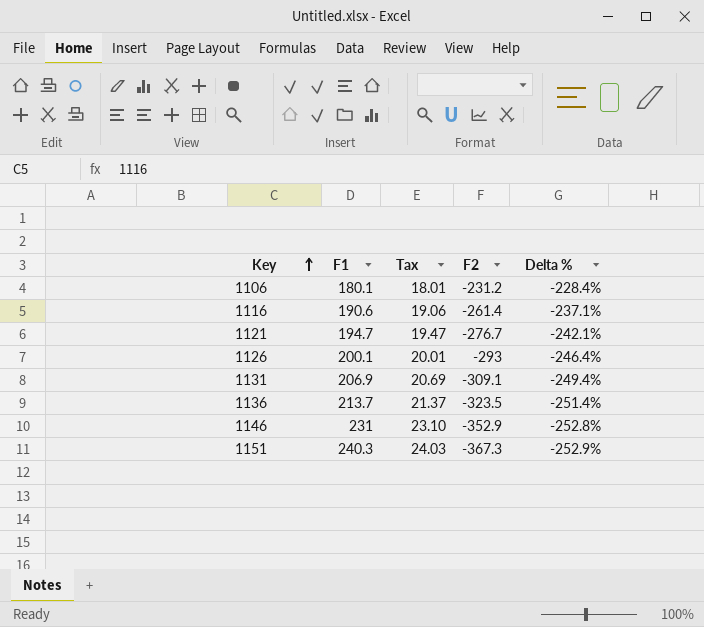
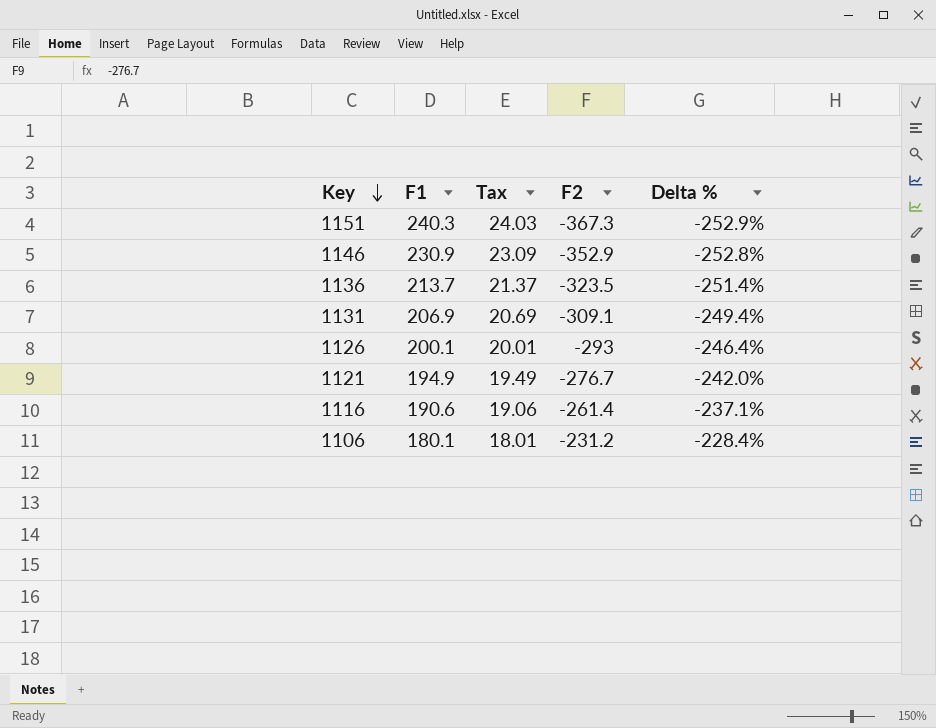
row order: Key ascending -> Key descending
1146 | F1: 231 -> 230.9
1146 | Tax: 23.10 -> 23.09
1121 | F1: 194.7 -> 194.9
1121 | Tax: 19.47 -> 19.49
1121 | Delta %: -242.1% -> -242.0%

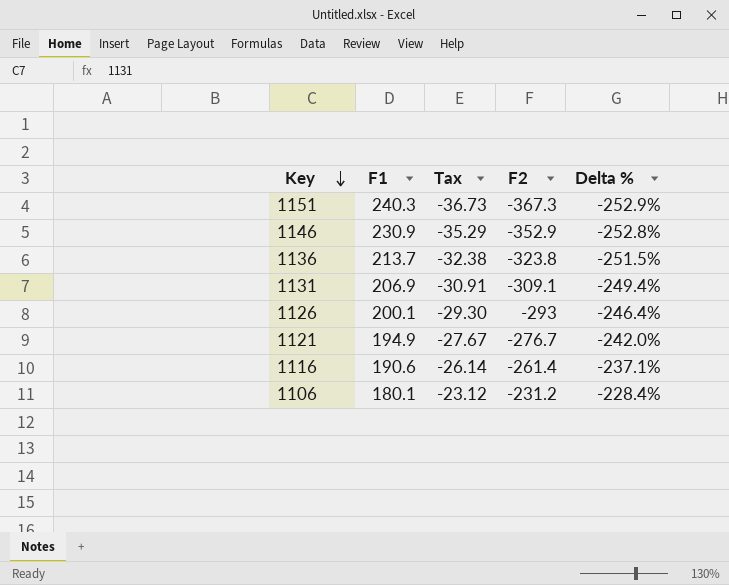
column Tax | formula: [F1] * 0.1 -> [F2] * 0.1
1136 | F2: -323.5 -> -323.8
1136 | Delta %: -251.4% -> -251.5%

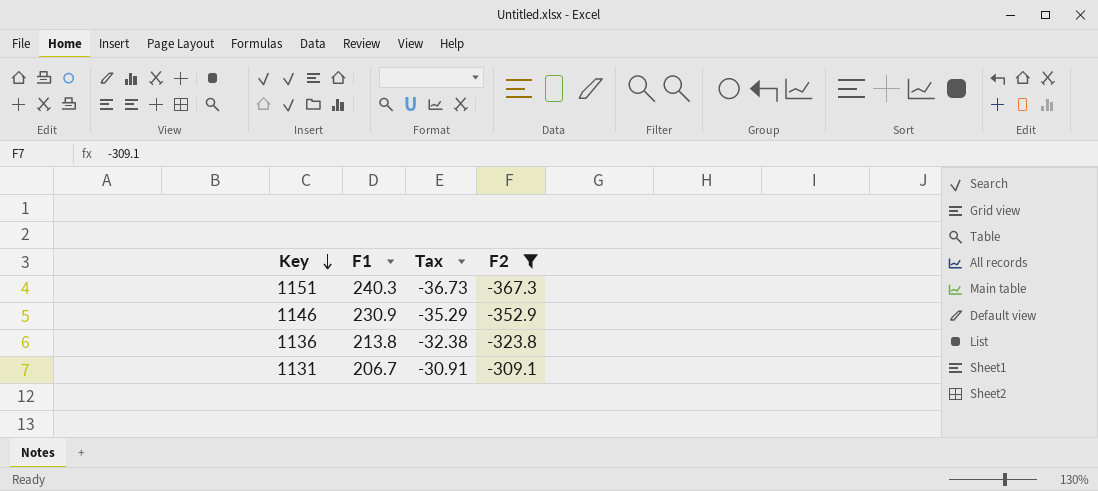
filter: none -> F2 <= -309.1
column Delta % | formula: ([F2] - [F1]) / [F1] -> none
1136 | F1: 213.7 -> 213.8
1131 | F1: 206.9 -> 206.7

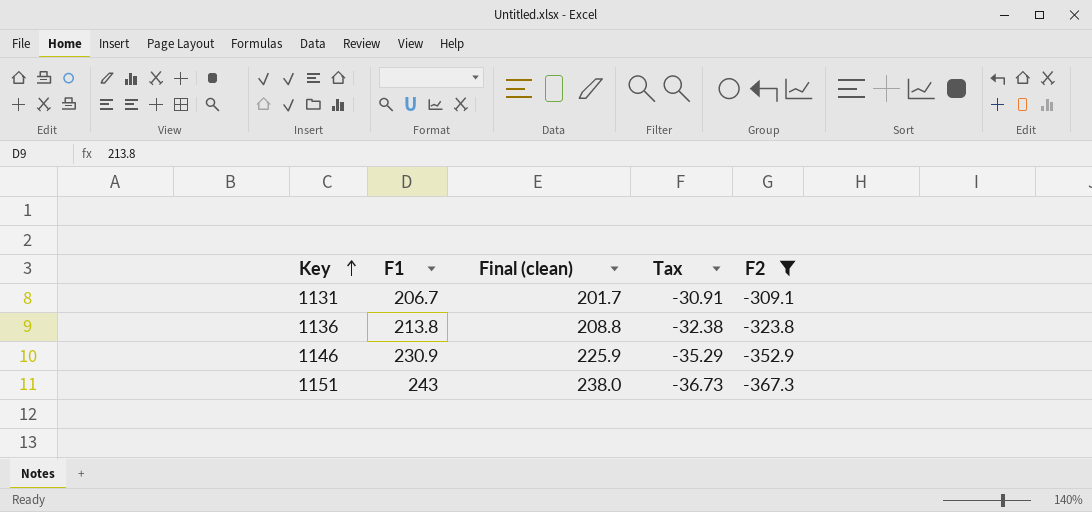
row order: Key descending -> Key ascending
column Final (clean) | formula: none -> [F1] - 5
1151 | F1: 240.3 -> 243

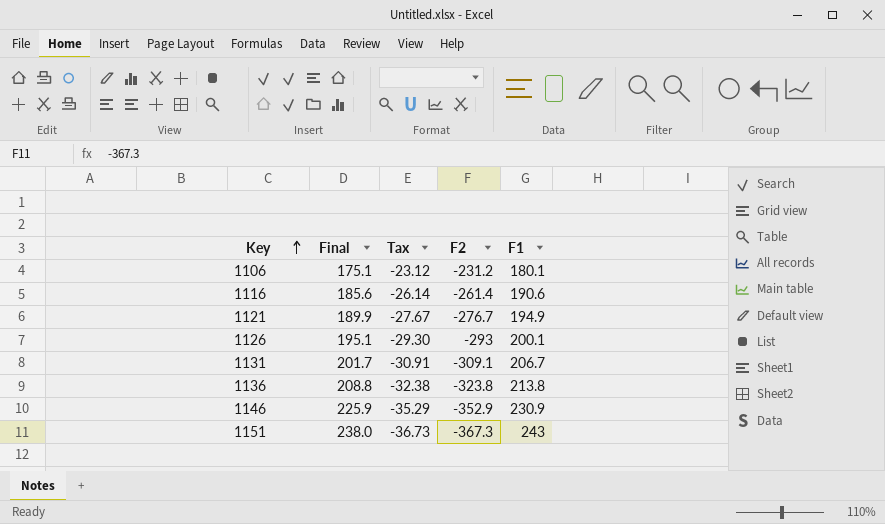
filter: F2 <= -309.1 -> none
column name: Final (clean) -> Final
column F1 | position: 2 -> 5

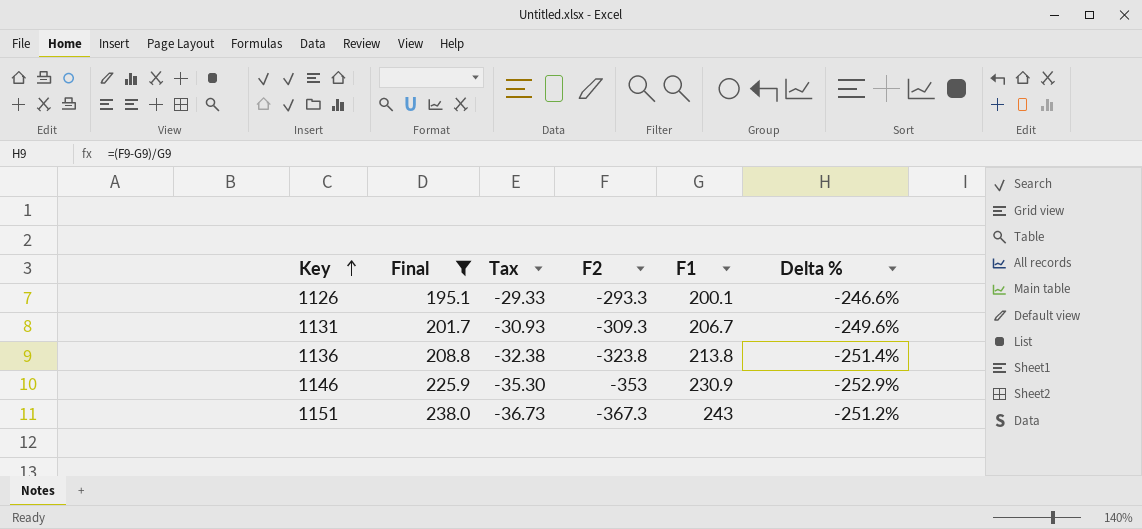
filter: none -> Final >= 195.1
column Delta % | formula: none -> ([F2] - [F1]) / [F1]
1126 | Tax: -29.30 -> -29.33
1126 | F2: -293 -> -293.3
1131 | Tax: -30.91 -> -30.93
1131 | F2: -309.1 -> -309.3
1146 | Tax: -35.29 -> -35.30
1146 | F2: -352.9 -> -353

